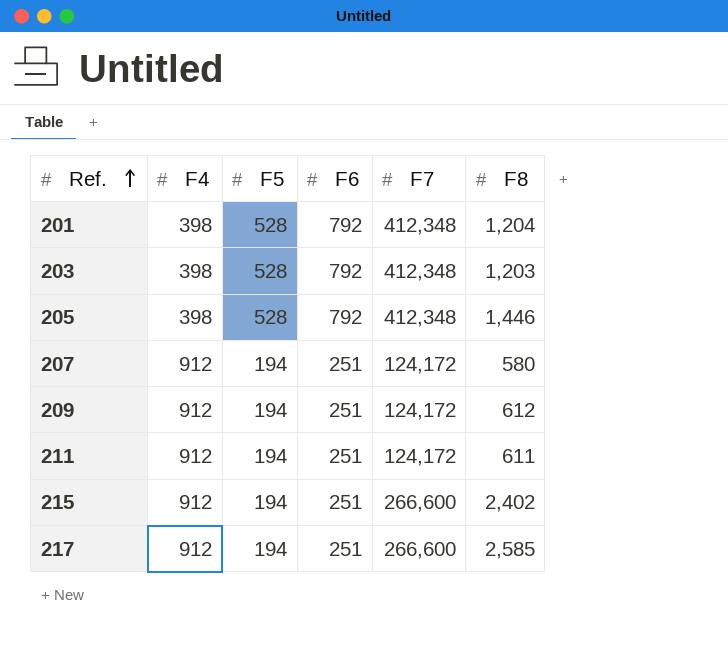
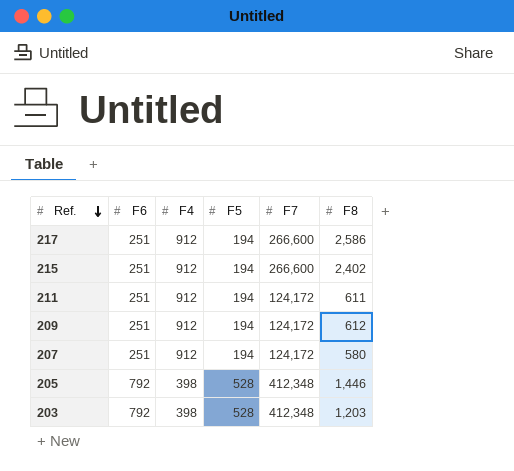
row order: Ref. ascending -> Ref. descending
column F6 | position: 4 -> 2
row 201: 398 | 528 | 792 | 412,348 | 1,204 -> none
217 | F8: 2,585 -> 2,586

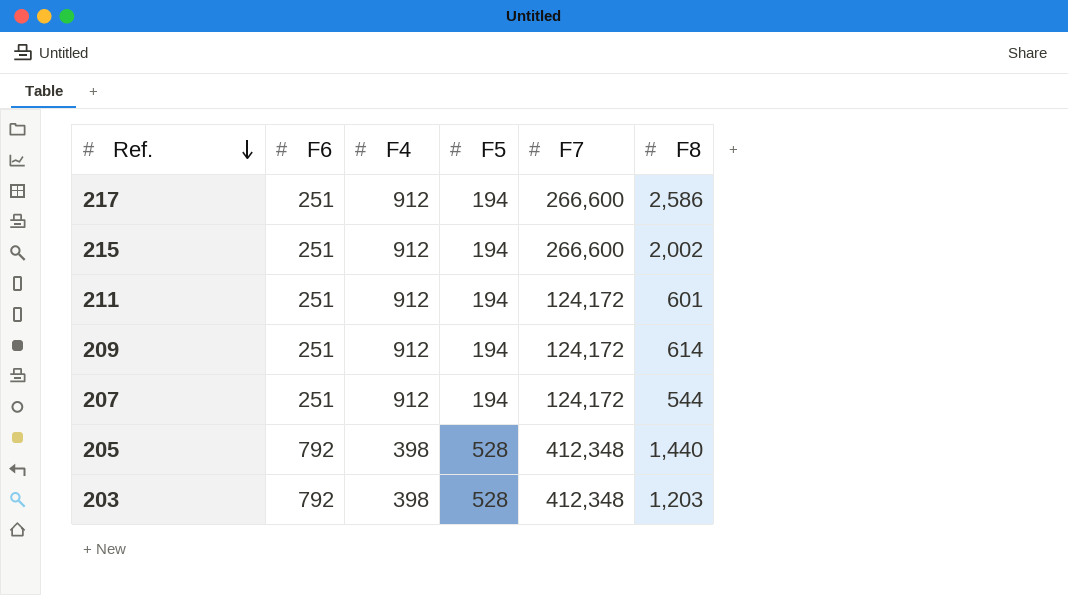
215 | F8: 2,402 -> 2,002
211 | F8: 611 -> 601
209 | F8: 612 -> 614
207 | F8: 580 -> 544
205 | F8: 1,446 -> 1,440

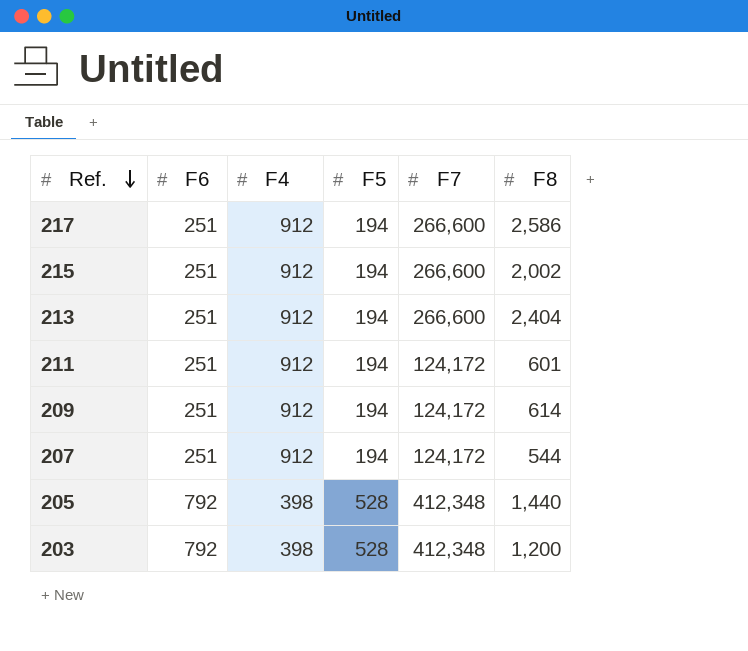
row 213: none -> 251 | 912 | 194 | 266,600 | 2,404
203 | F8: 1,203 -> 1,200

